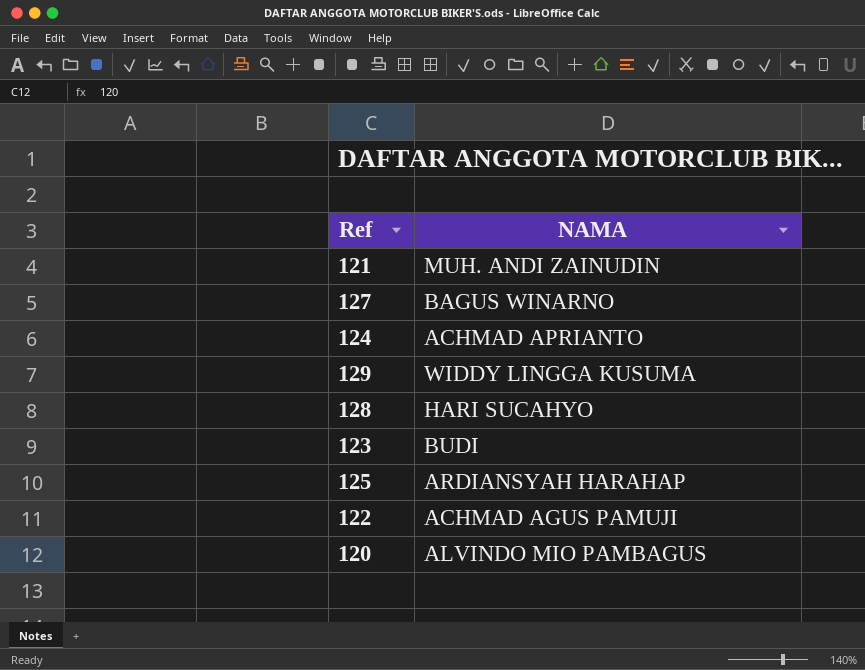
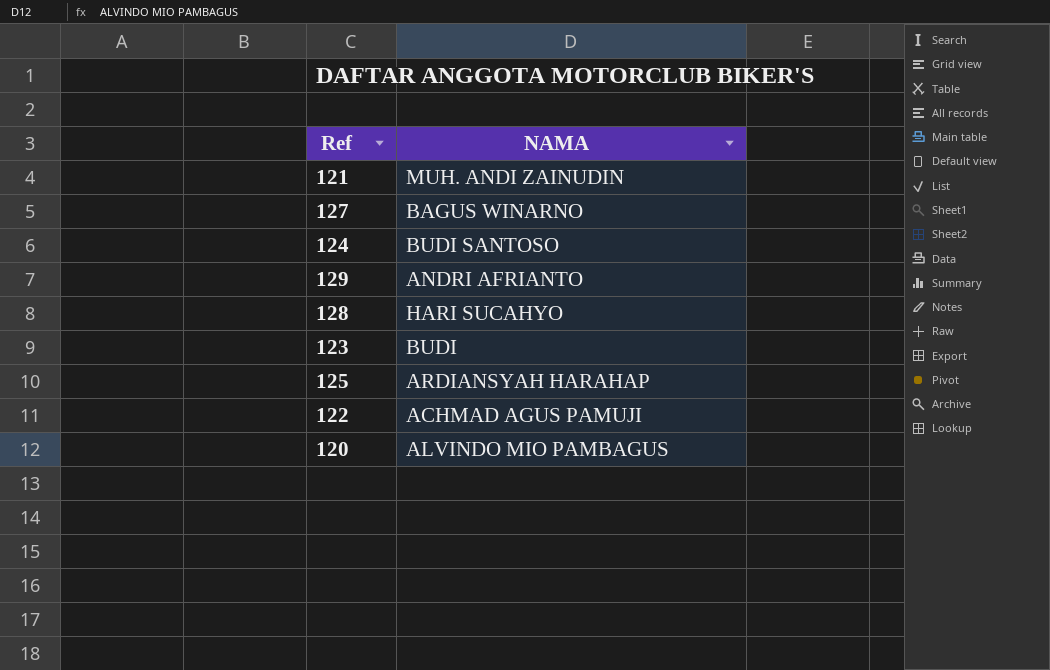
124 | NAMA: ACHMAD APRIANTO -> BUDI SANTOSO
129 | NAMA: WIDDY LINGGA KUSUMA -> ANDRI AFRIANTO

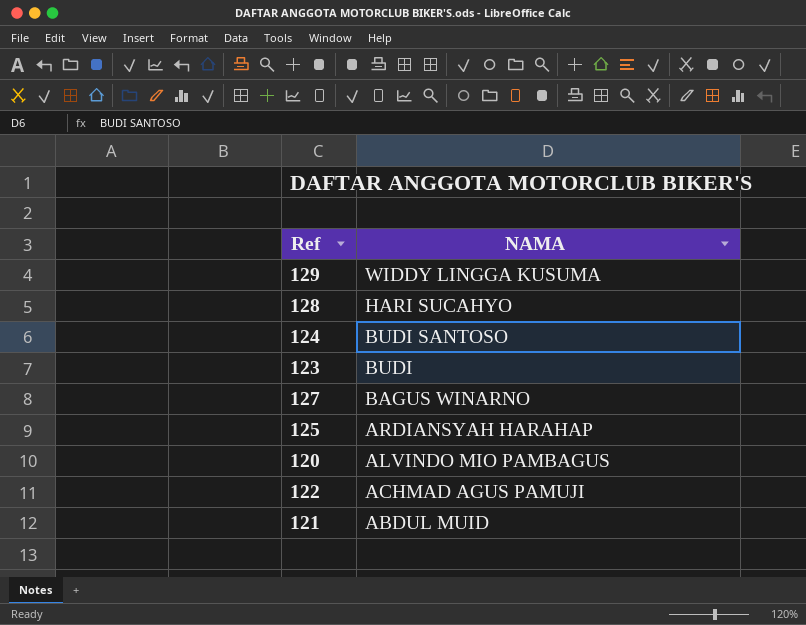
row order: none -> NAMA descending
129 | NAMA: ANDRI AFRIANTO -> WIDDY LINGGA KUSUMA
121 | NAMA: MUH. ANDI ZAINUDIN -> ABDUL MUID

